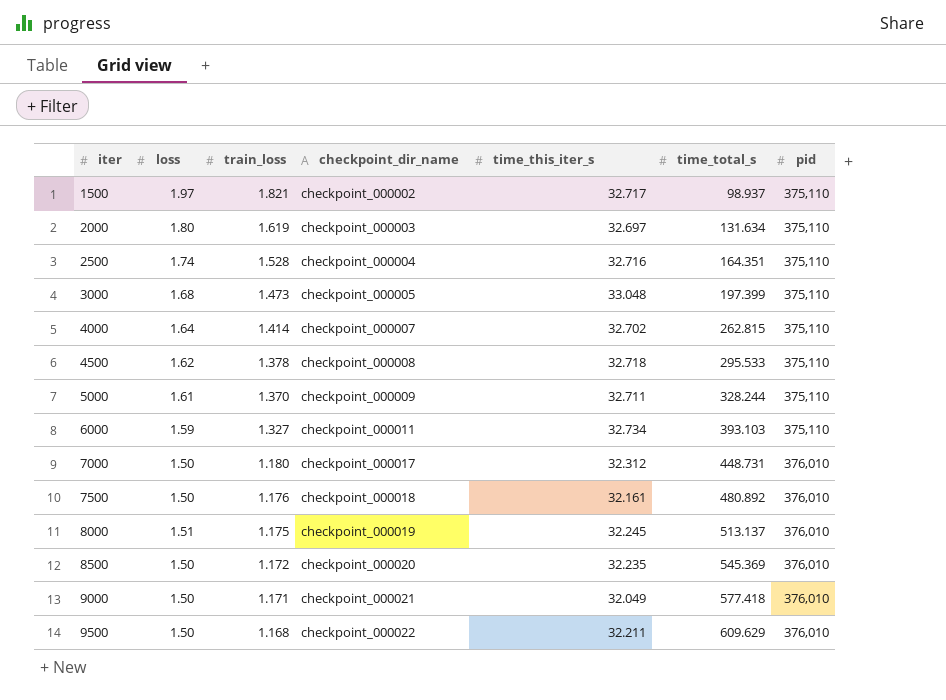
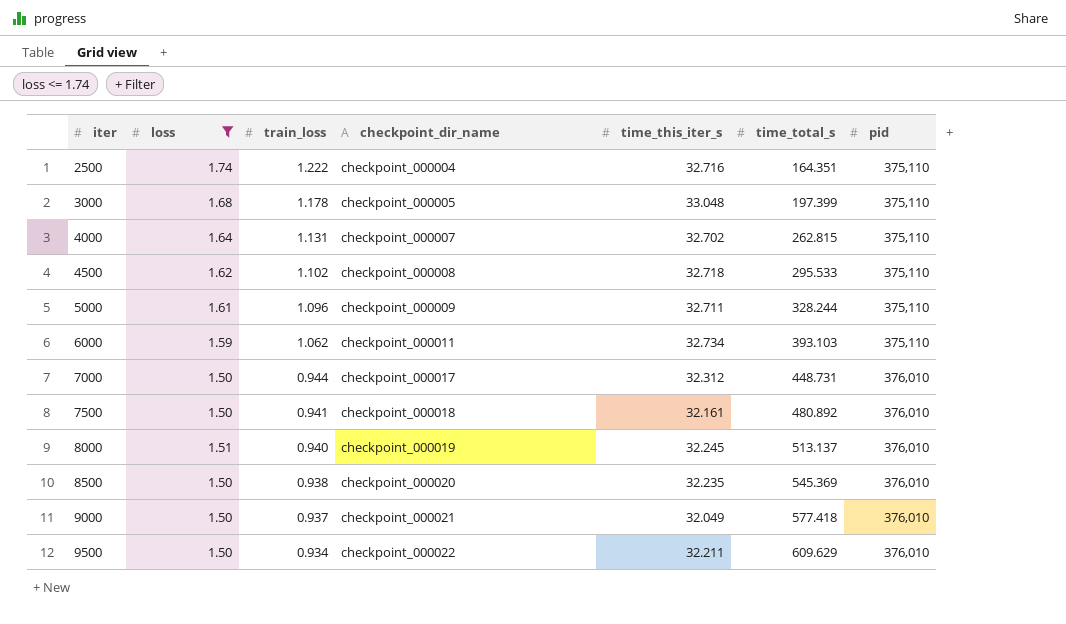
filter: none -> loss <= 1.74
2500 | train_loss: 1.528 -> 1.222
3000 | train_loss: 1.473 -> 1.178
4000 | train_loss: 1.414 -> 1.131
4500 | train_loss: 1.378 -> 1.102
5000 | train_loss: 1.370 -> 1.096
6000 | train_loss: 1.327 -> 1.062
7000 | train_loss: 1.180 -> 0.944
7500 | train_loss: 1.176 -> 0.941
8000 | train_loss: 1.175 -> 0.940
8500 | train_loss: 1.172 -> 0.938
9000 | train_loss: 1.171 -> 0.937
9500 | train_loss: 1.168 -> 0.934

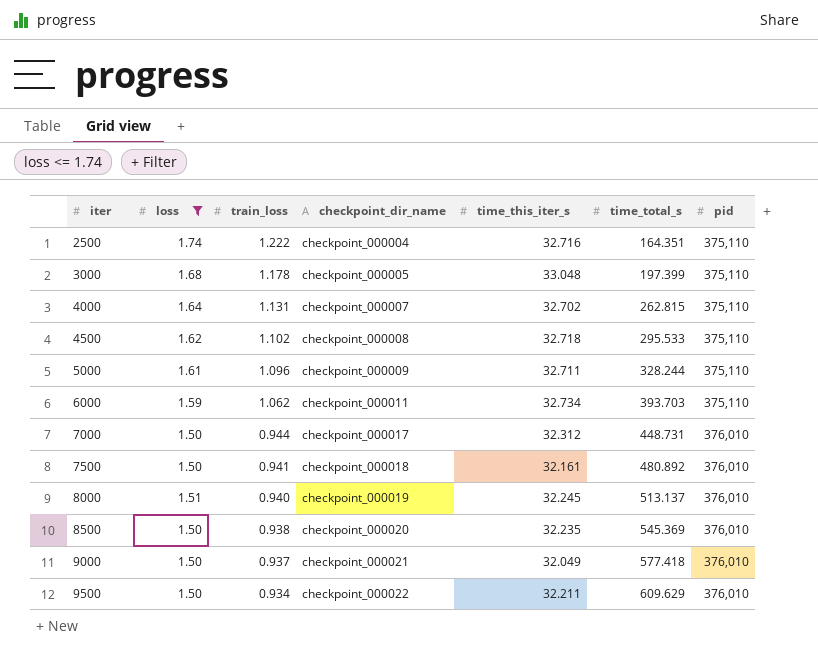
6000 | time_total_s: 393.103 -> 393.703

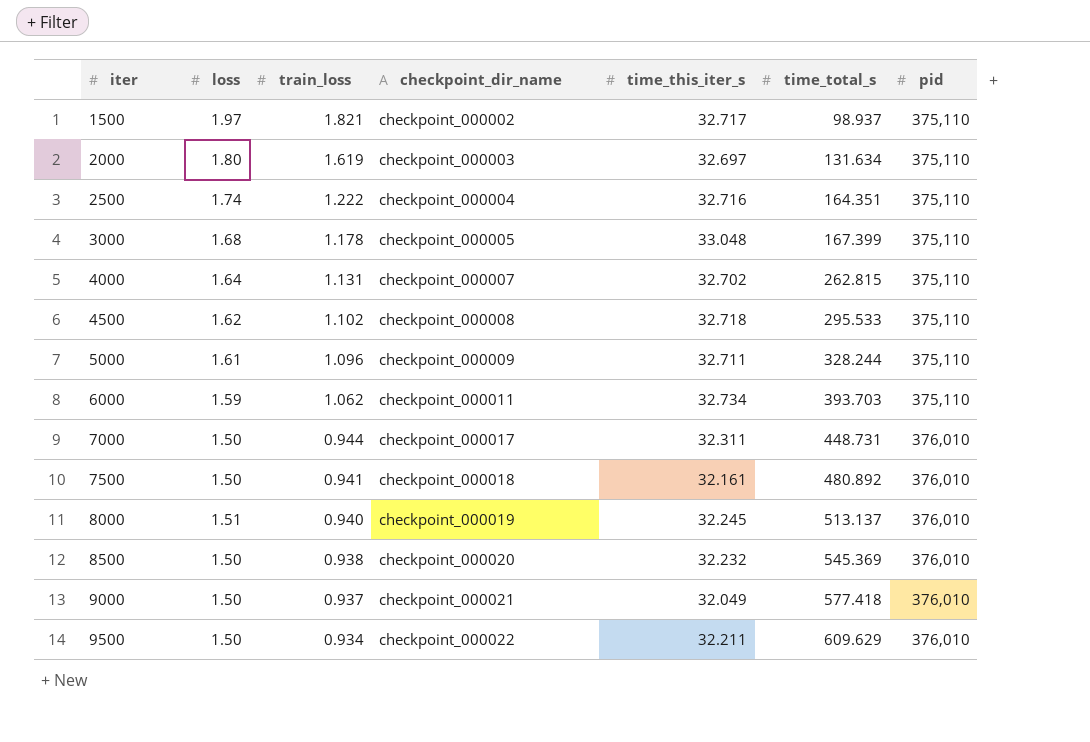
filter: loss <= 1.74 -> none
3000 | time_total_s: 197.399 -> 167.399
7000 | time_this_iter_s: 32.312 -> 32.311
8500 | time_this_iter_s: 32.235 -> 32.232

